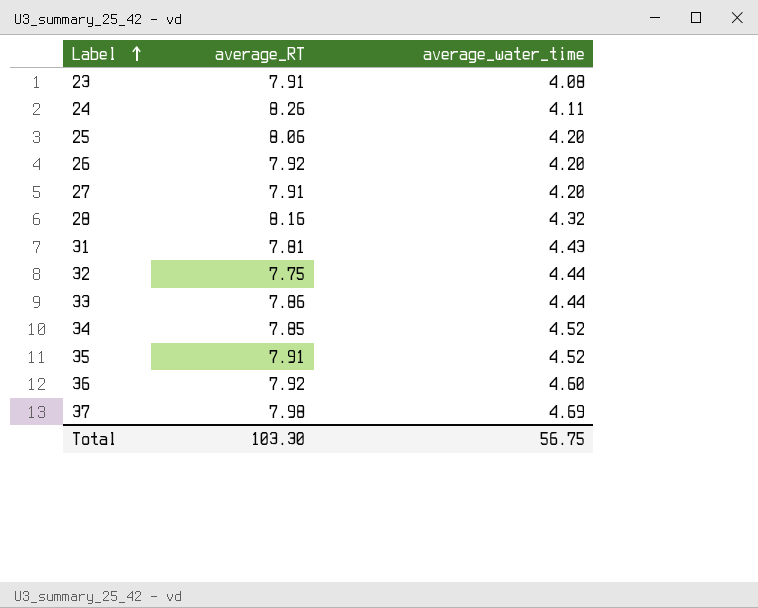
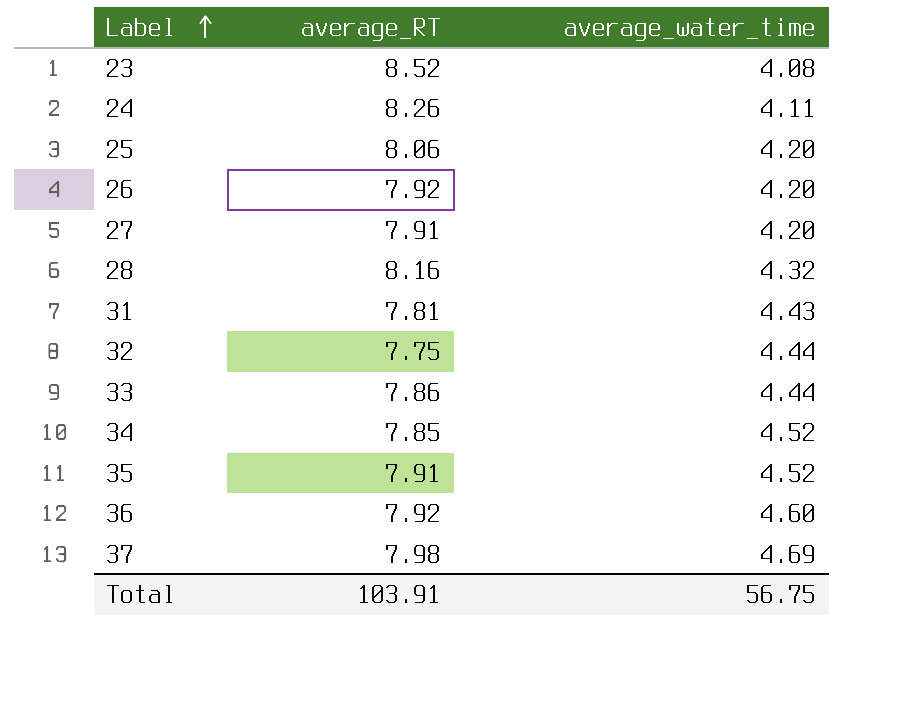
23 | average_RT: 7.91 -> 8.52
Total | average_RT: 103.30 -> 103.91

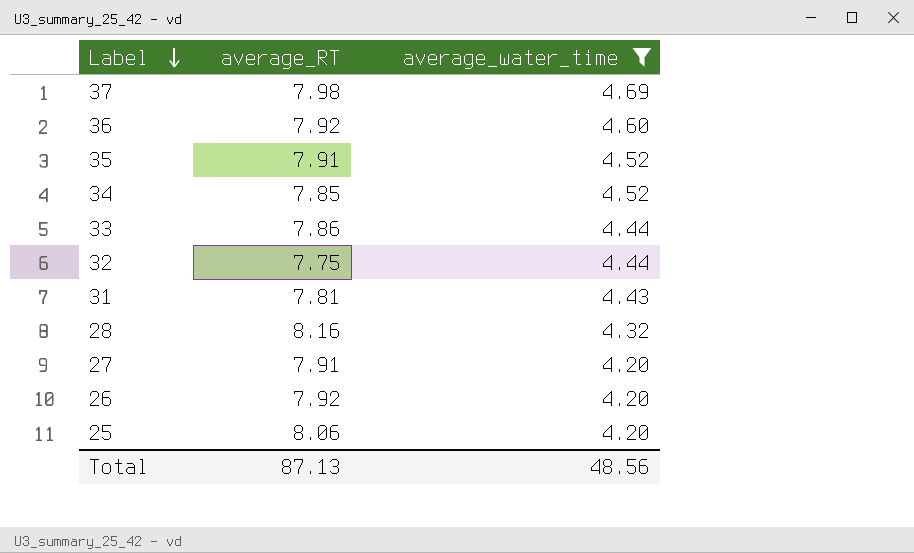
filter: none -> average_water_time >= 4.20
row order: Label ascending -> Label descending
Total | average_RT: 103.91 -> 87.13
Total | average_water_time: 56.75 -> 48.56

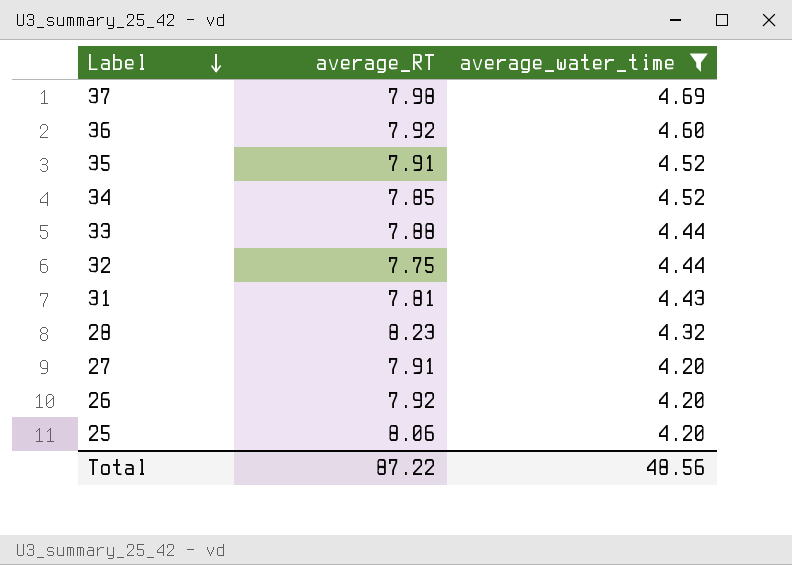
33 | average_RT: 7.86 -> 7.88
28 | average_RT: 8.16 -> 8.23
Total | average_RT: 87.13 -> 87.22

